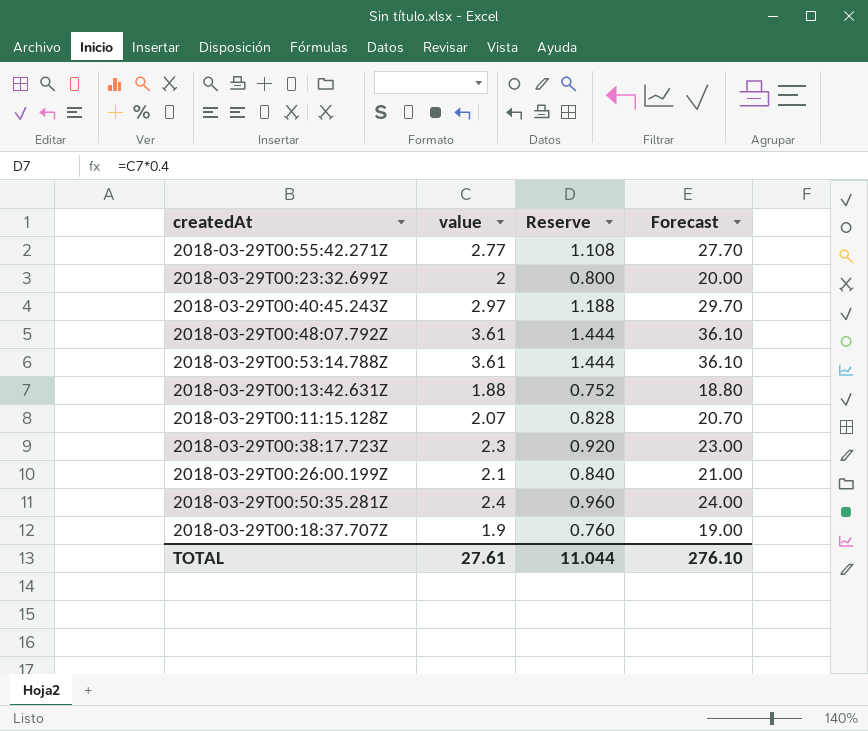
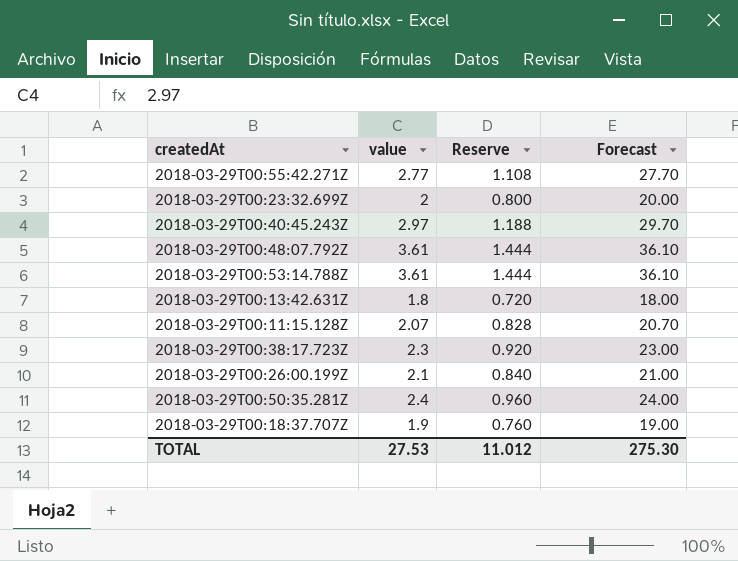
2018-03-29T00:13:42.631Z | value: 1.88 -> 1.8
2018-03-29T00:13:42.631Z | Reserve: 0.752 -> 0.720
2018-03-29T00:13:42.631Z | Forecast: 18.80 -> 18.00
TOTAL | value: 27.61 -> 27.53
TOTAL | Reserve: 11.044 -> 11.012
TOTAL | Forecast: 276.10 -> 275.30

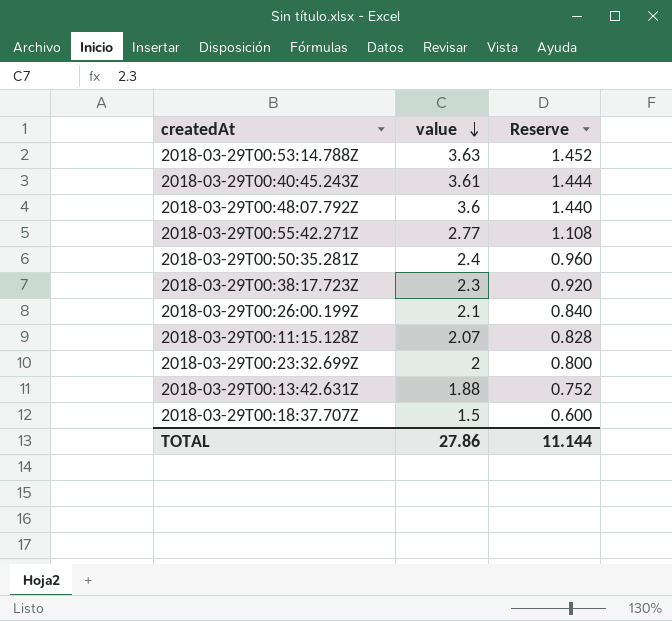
row order: none -> value descending
column Forecast | formula: [value] * 10 -> none
2018-03-29T00:53:14.788Z | value: 3.61 -> 3.63
2018-03-29T00:53:14.788Z | Reserve: 1.444 -> 1.452
2018-03-29T00:40:45.243Z | value: 2.97 -> 3.61
2018-03-29T00:40:45.243Z | Reserve: 1.188 -> 1.444
2018-03-29T00:48:07.792Z | value: 3.61 -> 3.6
2018-03-29T00:48:07.792Z | Reserve: 1.444 -> 1.440
2018-03-29T00:13:42.631Z | value: 1.8 -> 1.88
2018-03-29T00:13:42.631Z | Reserve: 0.720 -> 0.752
2018-03-29T00:18:37.707Z | value: 1.9 -> 1.5
2018-03-29T00:18:37.707Z | Reserve: 0.760 -> 0.600
TOTAL | value: 27.53 -> 27.86
TOTAL | Reserve: 11.012 -> 11.144

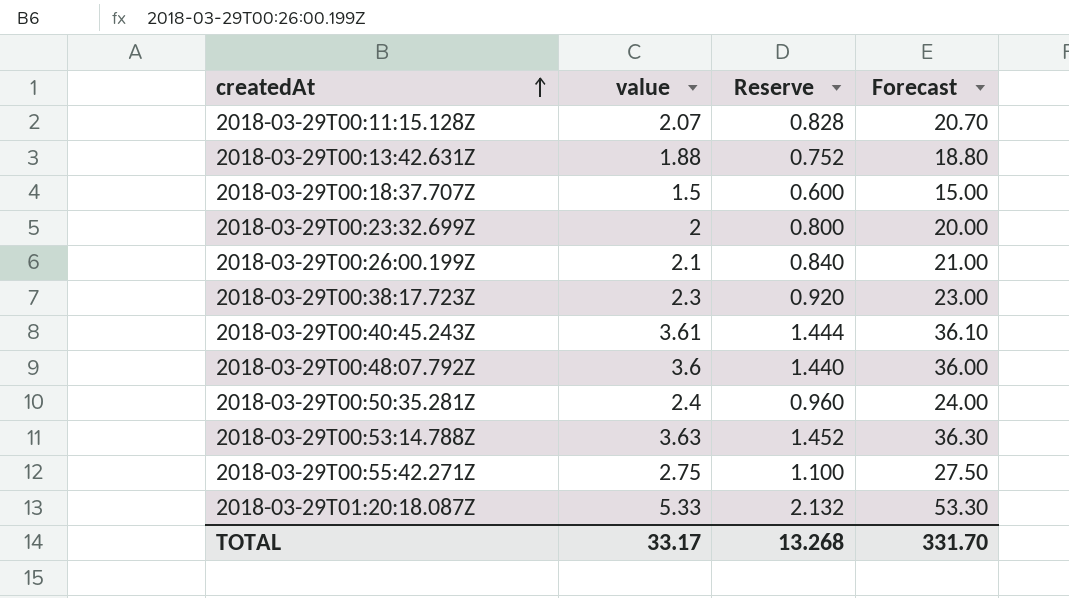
row order: value descending -> createdAt ascending
column Forecast | formula: none -> [value] * 10
2018-03-29T00:55:42.271Z | value: 2.77 -> 2.75
2018-03-29T00:55:42.271Z | Reserve: 1.108 -> 1.100
row 2018-03-29T01:20:18.087Z: none -> 5.33 | 2.132 | 53.30
TOTAL | value: 27.86 -> 33.17
TOTAL | Reserve: 11.144 -> 13.268

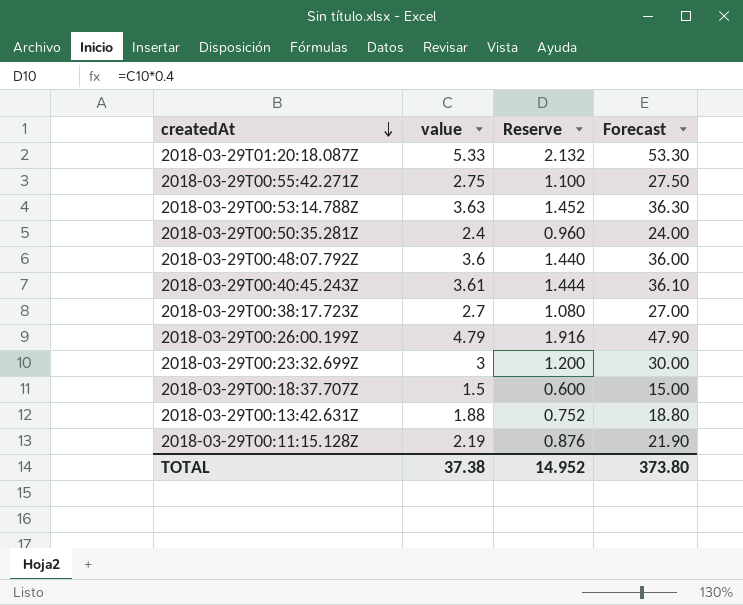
row order: createdAt ascending -> createdAt descending
2018-03-29T00:38:17.723Z | value: 2.3 -> 2.7
2018-03-29T00:38:17.723Z | Reserve: 0.920 -> 1.080
2018-03-29T00:38:17.723Z | Forecast: 23.00 -> 27.00
2018-03-29T00:26:00.199Z | value: 2.1 -> 4.79
2018-03-29T00:26:00.199Z | Reserve: 0.840 -> 1.916
2018-03-29T00:26:00.199Z | Forecast: 21.00 -> 47.90
2018-03-29T00:23:32.699Z | value: 2 -> 3
2018-03-29T00:23:32.699Z | Reserve: 0.800 -> 1.200
2018-03-29T00:23:32.699Z | Forecast: 20.00 -> 30.00
2018-03-29T00:11:15.128Z | value: 2.07 -> 2.19
2018-03-29T00:11:15.128Z | Reserve: 0.828 -> 0.876
2018-03-29T00:11:15.128Z | Forecast: 20.70 -> 21.90
TOTAL | value: 33.17 -> 37.38
TOTAL | Reserve: 13.268 -> 14.952
TOTAL | Forecast: 331.70 -> 373.80

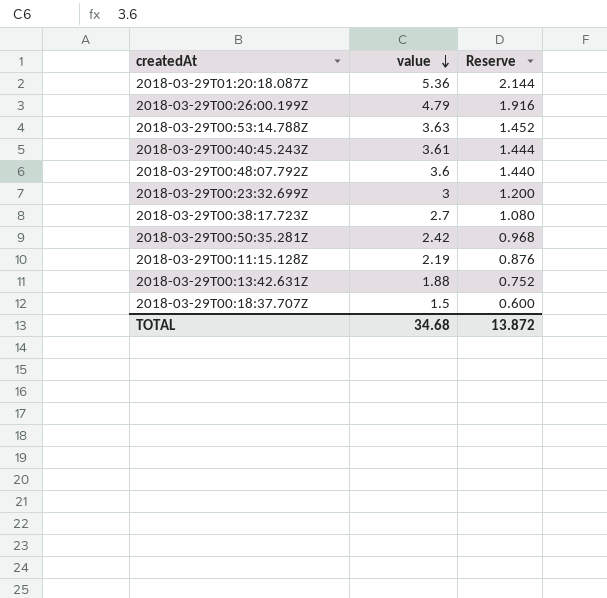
row order: createdAt descending -> value descending
column Forecast | formula: [value] * 10 -> none
row 2018-03-29T00:55:42.271Z: 2.75 | 1.100 | 27.50 -> none
2018-03-29T01:20:18.087Z | value: 5.33 -> 5.36
2018-03-29T01:20:18.087Z | Reserve: 2.132 -> 2.144
2018-03-29T00:50:35.281Z | value: 2.4 -> 2.42
2018-03-29T00:50:35.281Z | Reserve: 0.960 -> 0.968
TOTAL | value: 37.38 -> 34.68
TOTAL | Reserve: 14.952 -> 13.872

